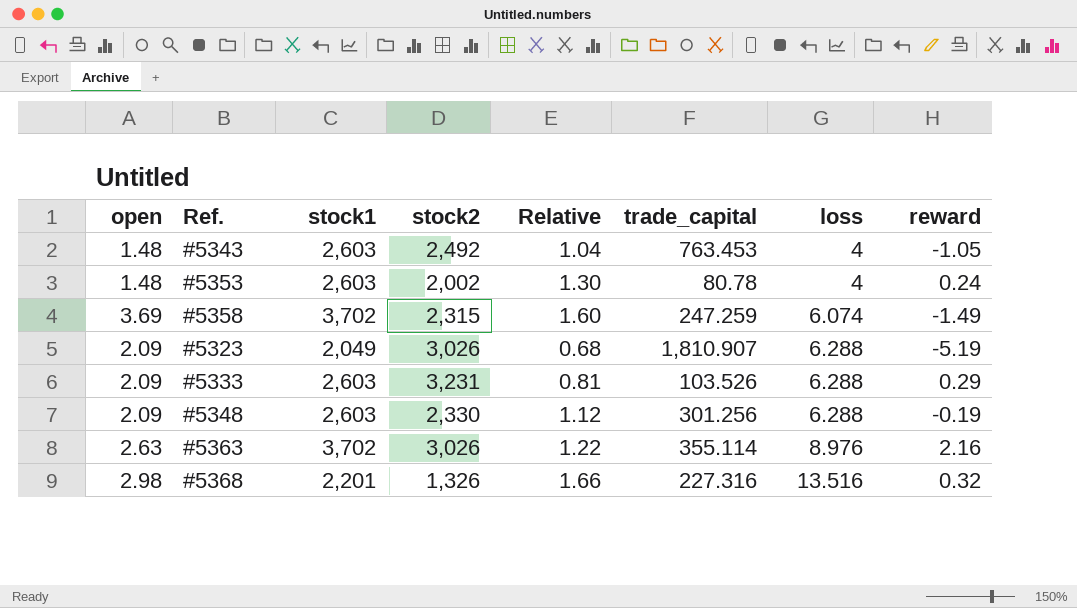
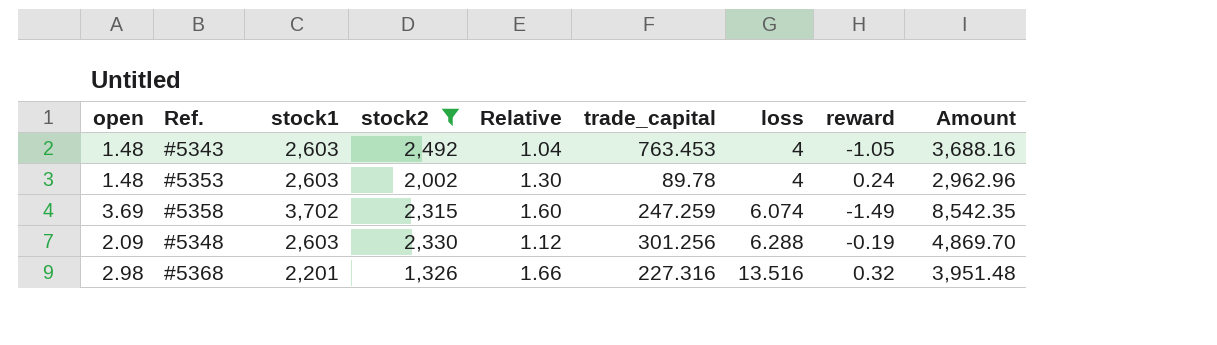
filter: none -> stock2 <= 2,492
column Amount | formula: none -> [open] * [stock2]
#5353 | trade_capital: 80.78 -> 89.78

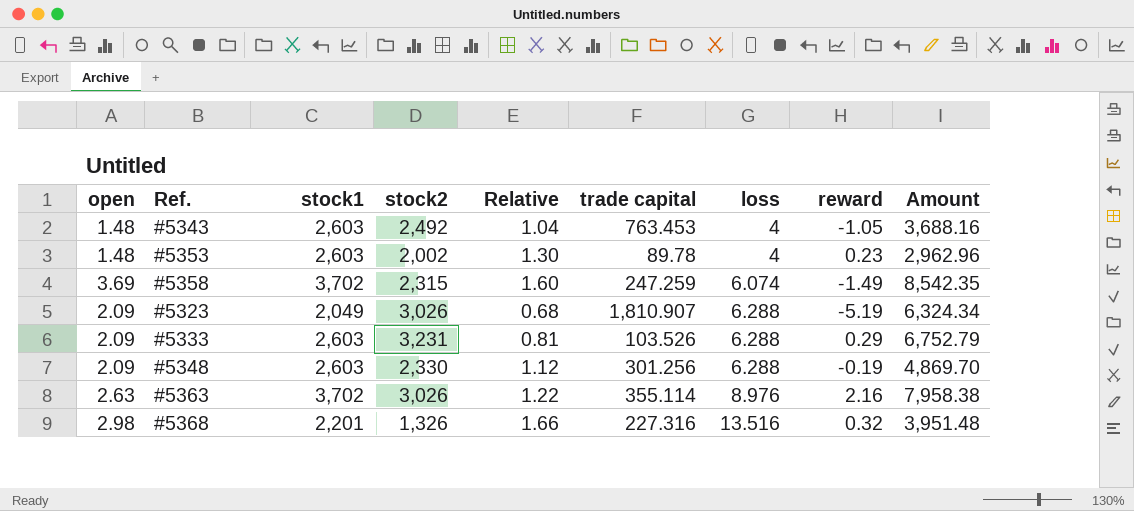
filter: stock2 <= 2,492 -> none
column name: trade_capital -> trade capital
#5353 | reward: 0.24 -> 0.23

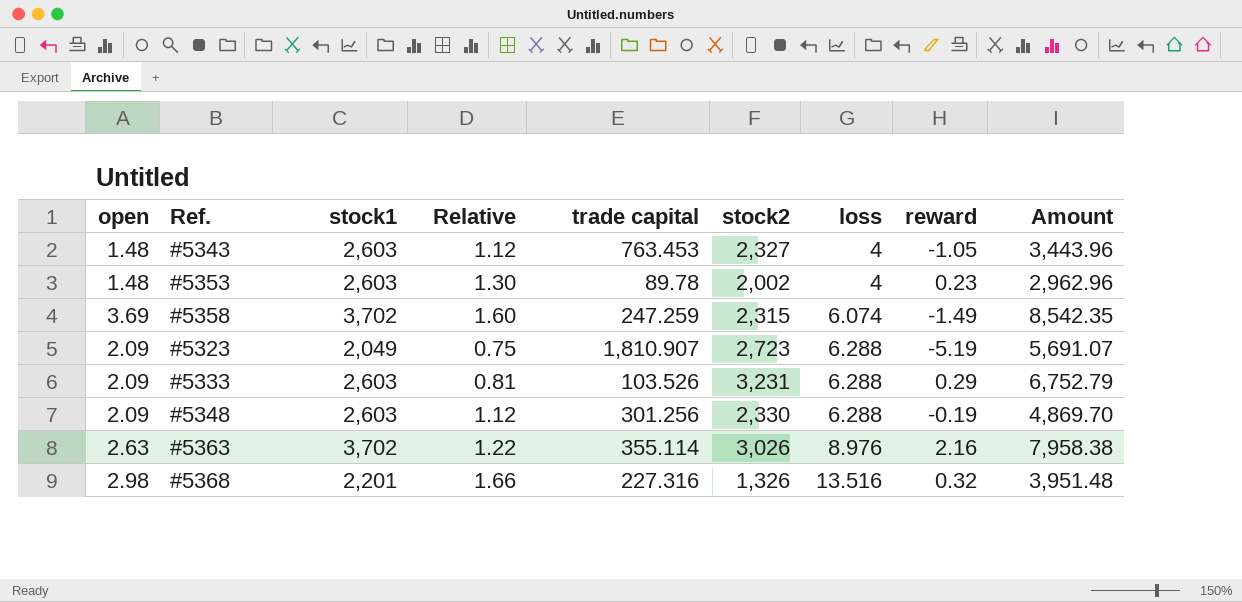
column stock2 | position: 4 -> 6
#5343 | Relative: 1.04 -> 1.12
#5343 | stock2: 2,492 -> 2,327
#5343 | Amount: 3,688.16 -> 3,443.96
#5323 | Relative: 0.68 -> 0.75
#5323 | stock2: 3,026 -> 2,723
#5323 | Amount: 6,324.34 -> 5,691.07

